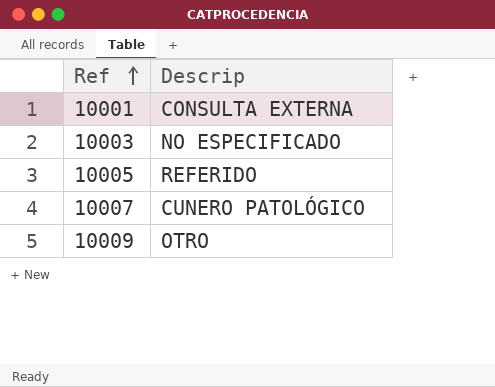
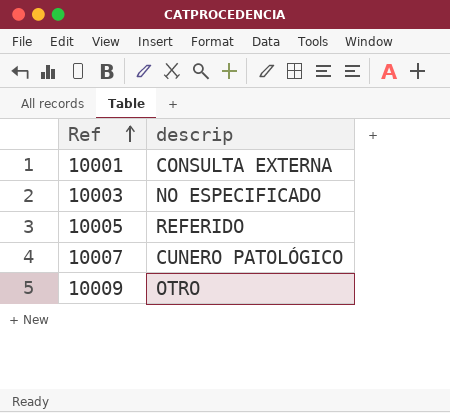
column name: Descrip -> descrip

